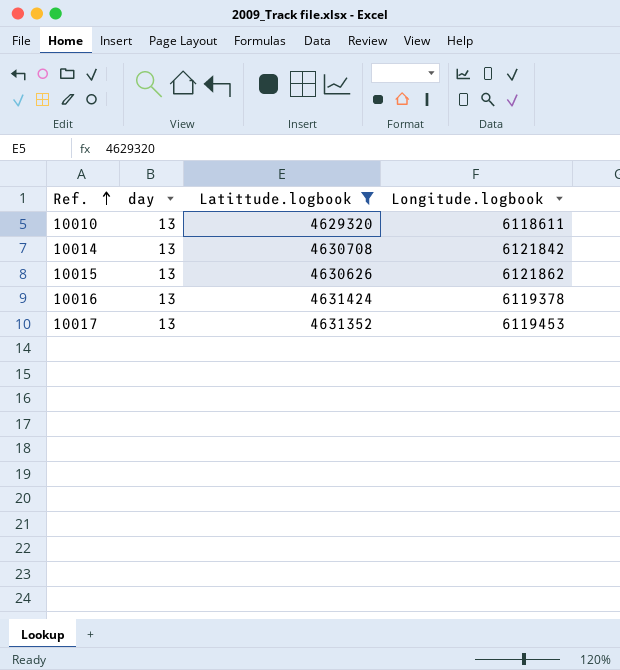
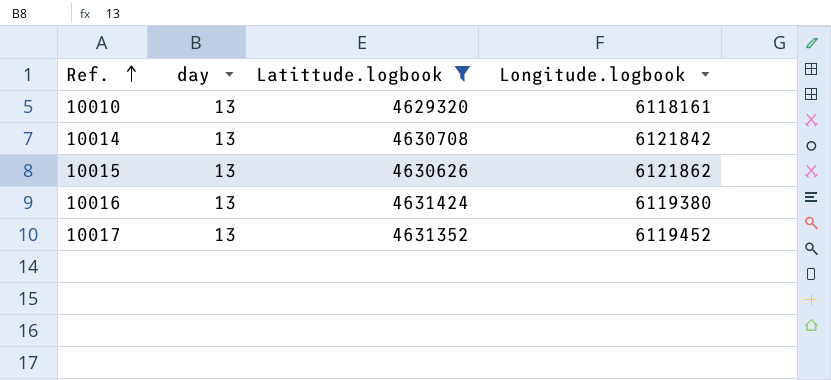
10010 | Longitude.logbook: 6118611 -> 6118161
10016 | Longitude.logbook: 6119378 -> 6119380
10017 | Longitude.logbook: 6119453 -> 6119452

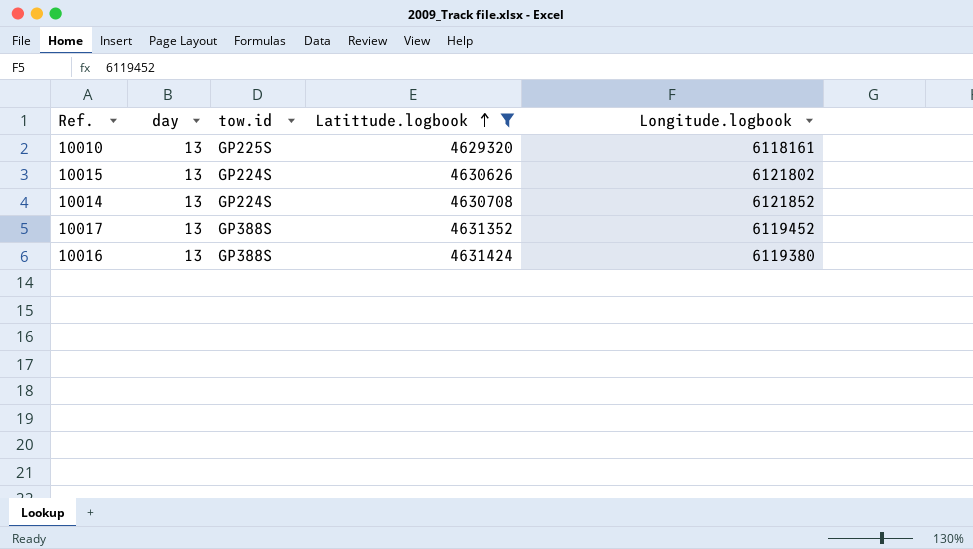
row order: Ref. ascending -> Latittude.logbook ascending
column tow.id | position: none -> 3
10015 | Longitude.logbook: 6121862 -> 6121802
10014 | Longitude.logbook: 6121842 -> 6121852

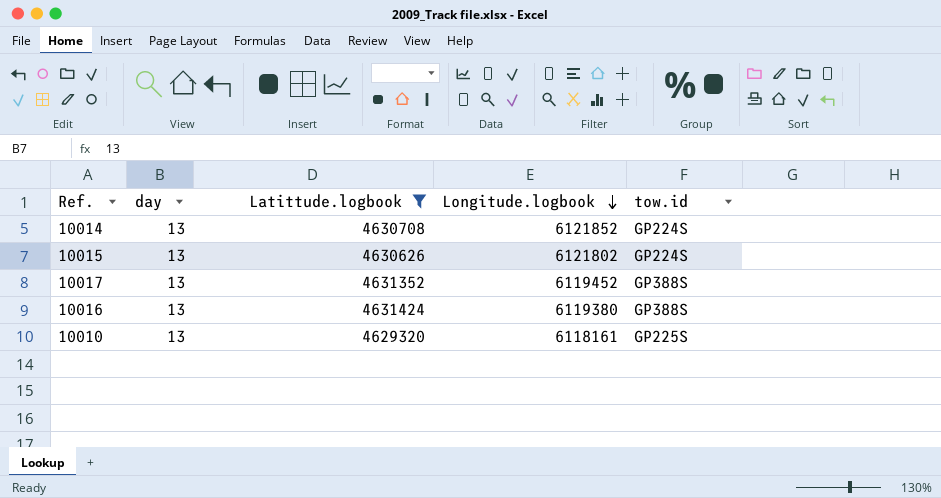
row order: Latittude.logbook ascending -> Longitude.logbook descending
column tow.id | position: 3 -> 5

